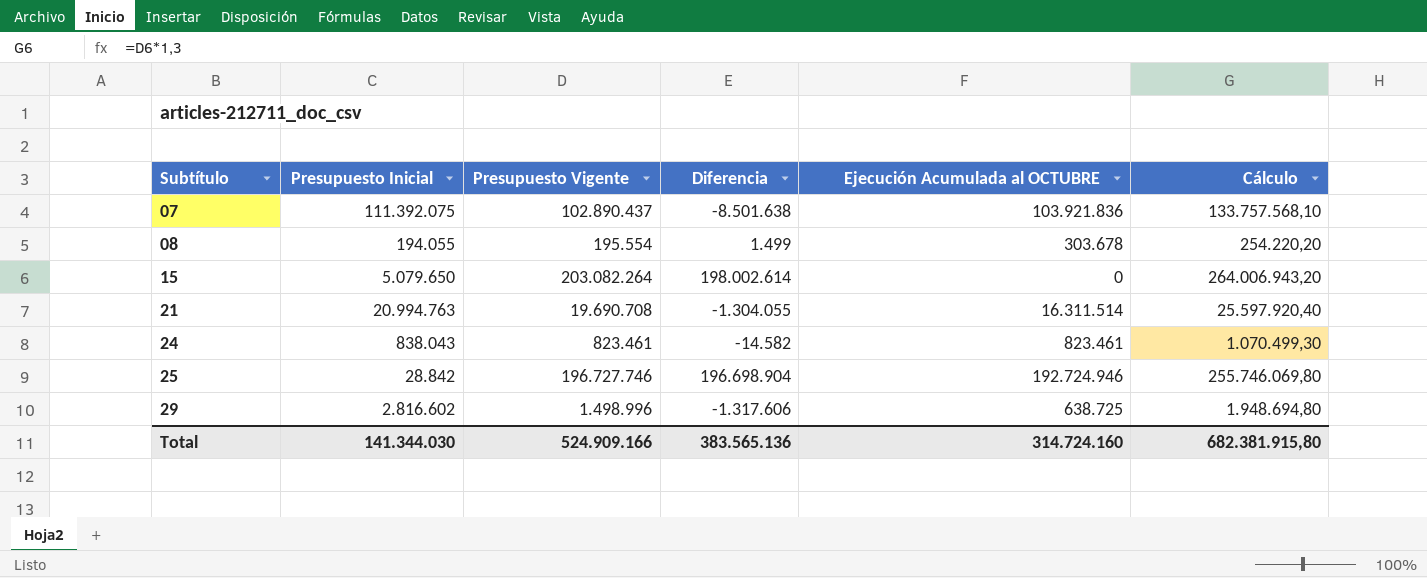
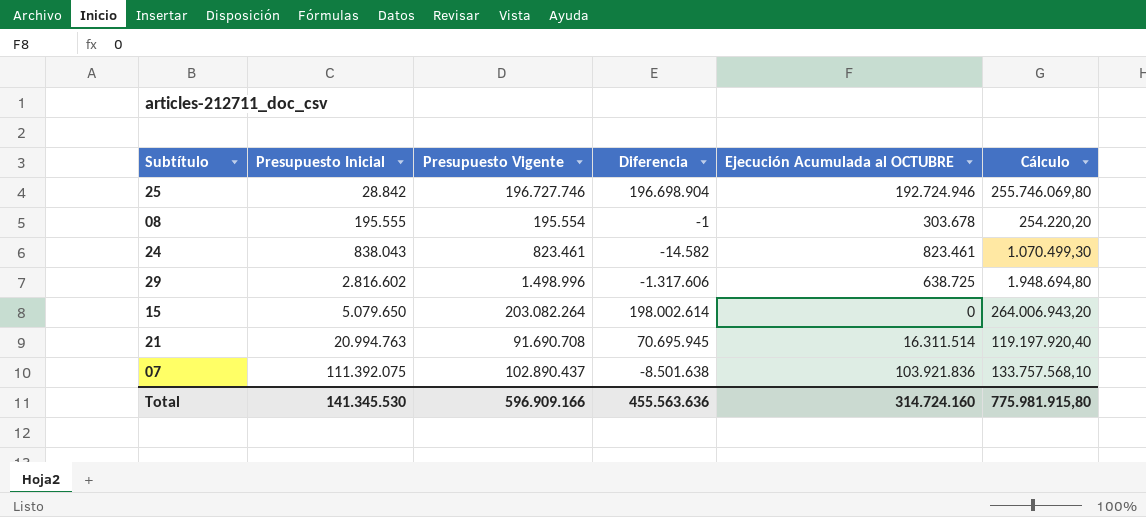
row order: Subtítulo ascending -> Presupuesto Inicial ascending
08 | Presupuesto Inicial: 194.055 -> 195.555
08 | Diferencia: 1.499 -> -1
21 | Presupuesto Vigente: 19.690.708 -> 91.690.708
21 | Diferencia: -1.304.055 -> 70.695.945
21 | Cálculo: 25.597.920,40 -> 119.197.920,40
Total | Presupuesto Inicial: 141.344.030 -> 141.345.530
Total | Presupuesto Vigente: 524.909.166 -> 596.909.166
Total | Diferencia: 383.565.136 -> 455.563.636
Total | Cálculo: 682.381.915,80 -> 775.981.915,80

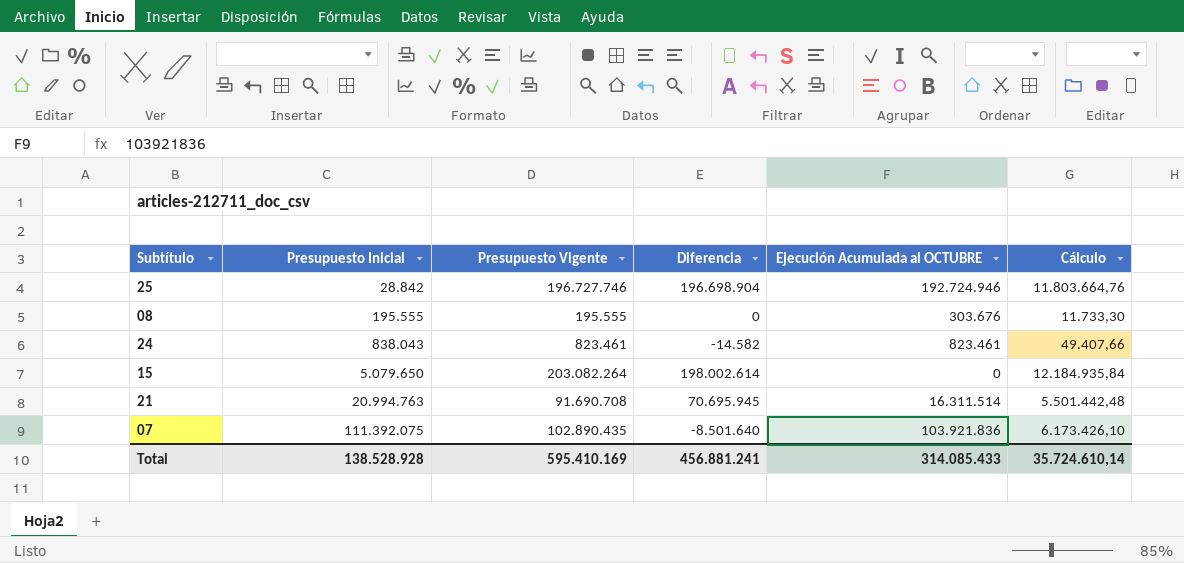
column Cálculo | formula: [Presupuesto Vigente] * 1,3 -> [Presupuesto Vigente] * 0,06
row 29: 2.816.602 | 1.498.996 | -1.317.606 | 638.725 | 1.948.694,80 -> none
08 | Presupuesto Vigente: 195.554 -> 195.555
08 | Diferencia: -1 -> 0
08 | Ejecución Acumulada al OCTUBRE: 303.678 -> 303.676
07 | Presupuesto Vigente: 102.890.437 -> 102.890.435
07 | Diferencia: -8.501.638 -> -8.501.640
Total | Presupuesto Inicial: 141.345.530 -> 138.528.928
Total | Presupuesto Vigente: 596.909.166 -> 595.410.169
Total | Diferencia: 455.563.636 -> 456.881.241
Total | Ejecución Acumulada al OCTUBRE: 314.724.160 -> 314.085.433
Total | Cálculo: 775.981.915,80 -> 35.724.610,14

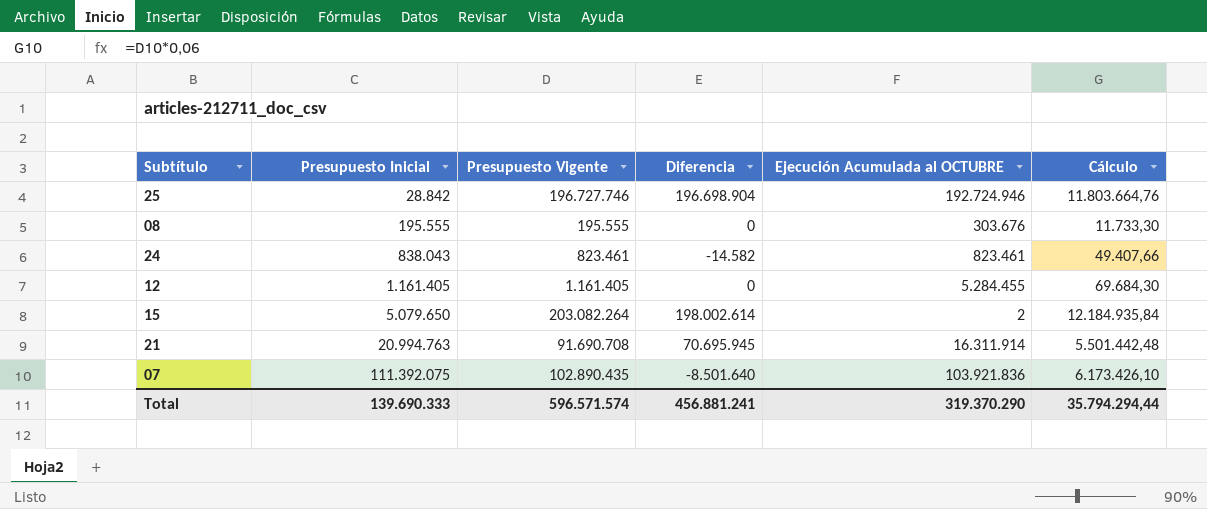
row 12: none -> 1.161.405 | 1.161.405 | 0 | 5.284.455 | 69.684,30
15 | Ejecución Acumulada al OCTUBRE: 0 -> 2
21 | Ejecución Acumulada al OCTUBRE: 16.311.514 -> 16.311.914
Total | Presupuesto Inicial: 138.528.928 -> 139.690.333
Total | Presupuesto Vigente: 595.410.169 -> 596.571.574
Total | Ejecución Acumulada al OCTUBRE: 314.085.433 -> 319.370.290
Total | Cálculo: 35.724.610,14 -> 35.794.294,44

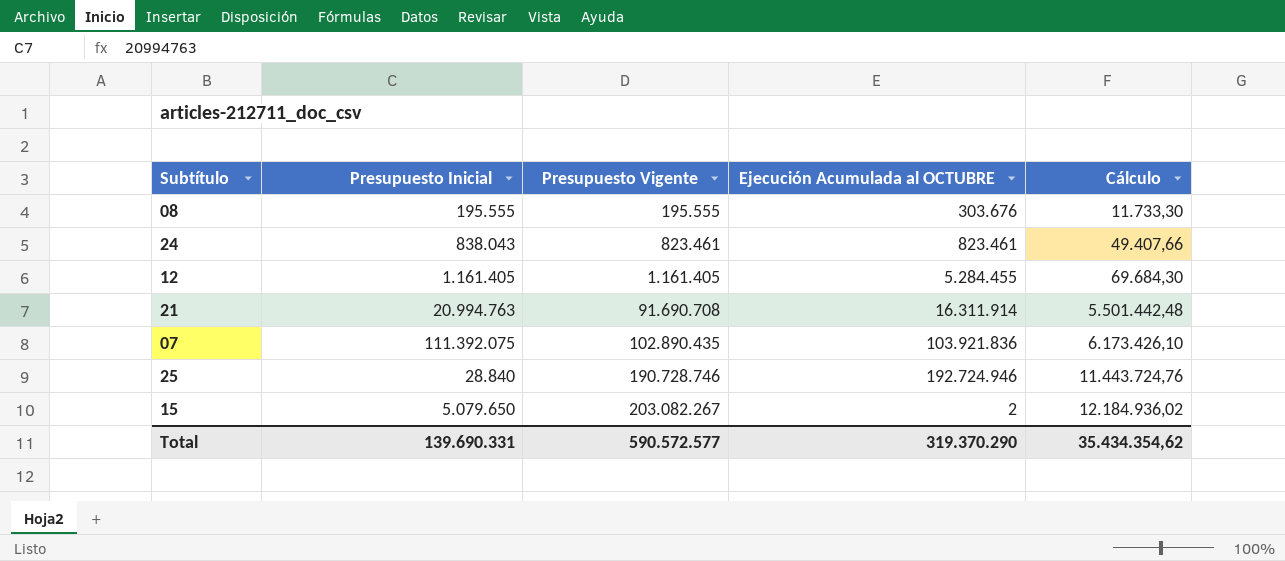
row order: Presupuesto Inicial ascending -> Presupuesto Vigente ascending
column Diferencia | formula: [Presupuesto Vigente] - [Presupuesto Inicial] -> none
25 | Presupuesto Inicial: 28.842 -> 28.840
25 | Presupuesto Vigente: 196.727.746 -> 190.728.746
25 | Cálculo: 11.803.664,76 -> 11.443.724,76
15 | Presupuesto Vigente: 203.082.264 -> 203.082.267
15 | Cálculo: 12.184.935,84 -> 12.184.936,02
Total | Presupuesto Inicial: 139.690.333 -> 139.690.331
Total | Presupuesto Vigente: 596.571.574 -> 590.572.577
Total | Cálculo: 35.794.294,44 -> 35.434.354,62

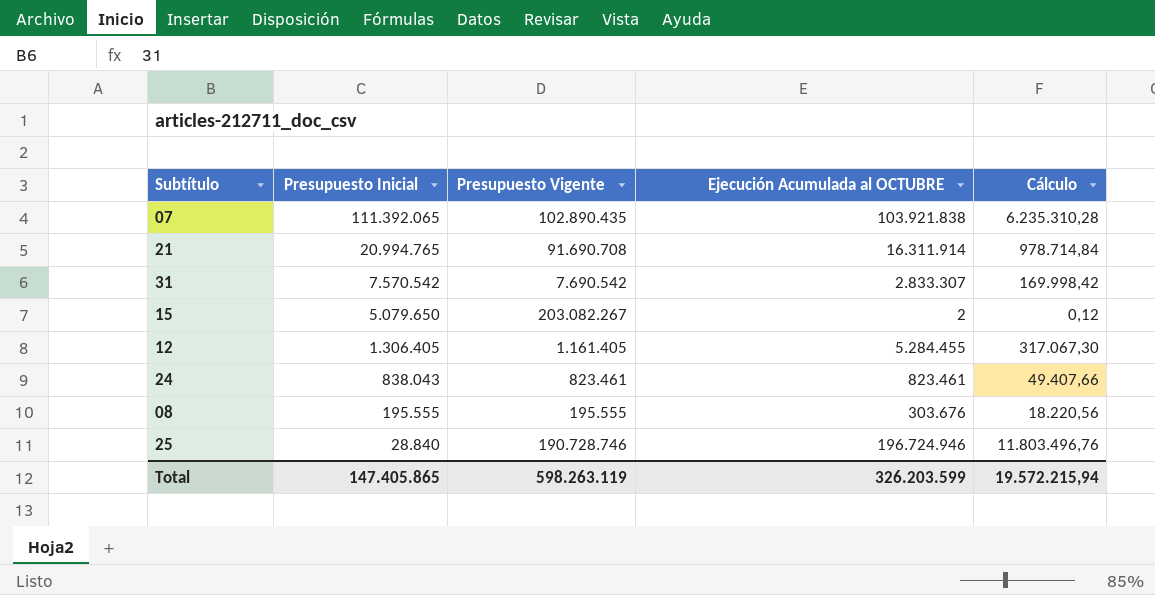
row order: Presupuesto Vigente ascending -> Presupuesto Inicial descending
column Cálculo | formula: [Presupuesto Vigente] * 0,06 -> [Ejecución Acumulada al OCTUBRE] * 0,06
07 | Presupuesto Inicial: 111.392.075 -> 111.392.065
07 | Ejecución Acumulada al OCTUBRE: 103.921.836 -> 103.921.838
21 | Presupuesto Inicial: 20.994.763 -> 20.994.765
row 31: none -> 7.570.542 | 7.690.542 | 2.833.307 | 169.998,42
12 | Presupuesto Inicial: 1.161.405 -> 1.306.405
25 | Ejecución Acumulada al OCTUBRE: 192.724.946 -> 196.724.946
Total | Presupuesto Inicial: 139.690.331 -> 147.405.865
Total | Presupuesto Vigente: 590.572.577 -> 598.263.119
Total | Ejecución Acumulada al OCTUBRE: 319.370.290 -> 326.203.599
Total | Cálculo: 35.434.354,62 -> 19.572.215,94

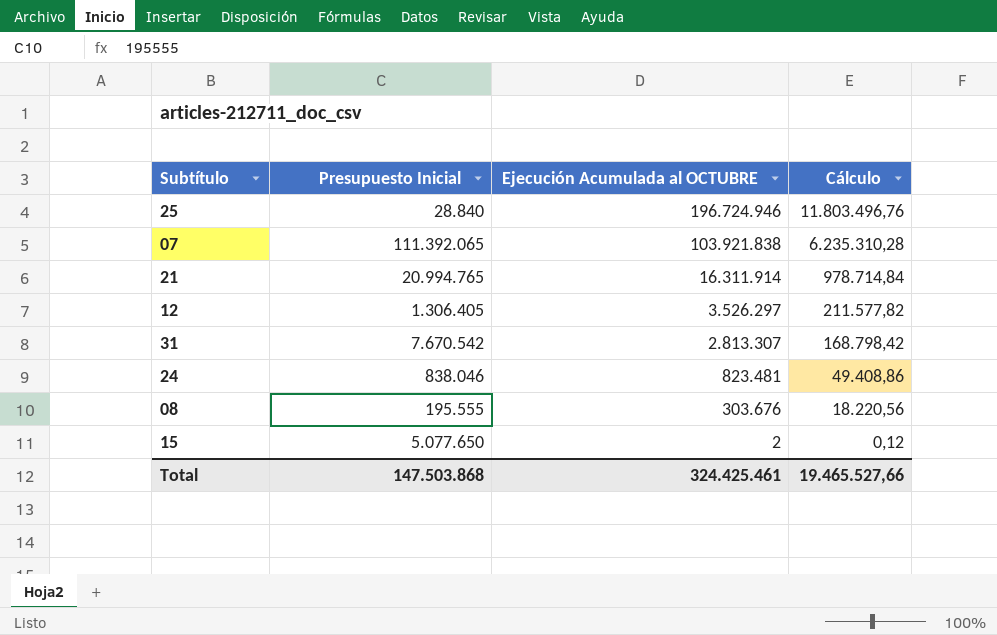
row order: Presupuesto Inicial descending -> Ejecución Acumulada al OCTUBRE descending
column Presupuesto Vigente | position: 3 -> none
12 | Ejecución Acumulada al OCTUBRE: 5.284.455 -> 3.526.297
12 | Cálculo: 317.067,30 -> 211.577,82
31 | Presupuesto Inicial: 7.570.542 -> 7.670.542
31 | Ejecución Acumulada al OCTUBRE: 2.833.307 -> 2.813.307
31 | Cálculo: 169.998,42 -> 168.798,42
24 | Presupuesto Inicial: 838.043 -> 838.046
24 | Ejecución Acumulada al OCTUBRE: 823.461 -> 823.481
24 | Cálculo: 49.407,66 -> 49.408,86
15 | Presupuesto Inicial: 5.079.650 -> 5.077.650
Total | Presupuesto Inicial: 147.405.865 -> 147.503.868
Total | Ejecución Acumulada al OCTUBRE: 326.203.599 -> 324.425.461
Total | Cálculo: 19.572.215,94 -> 19.465.527,66

